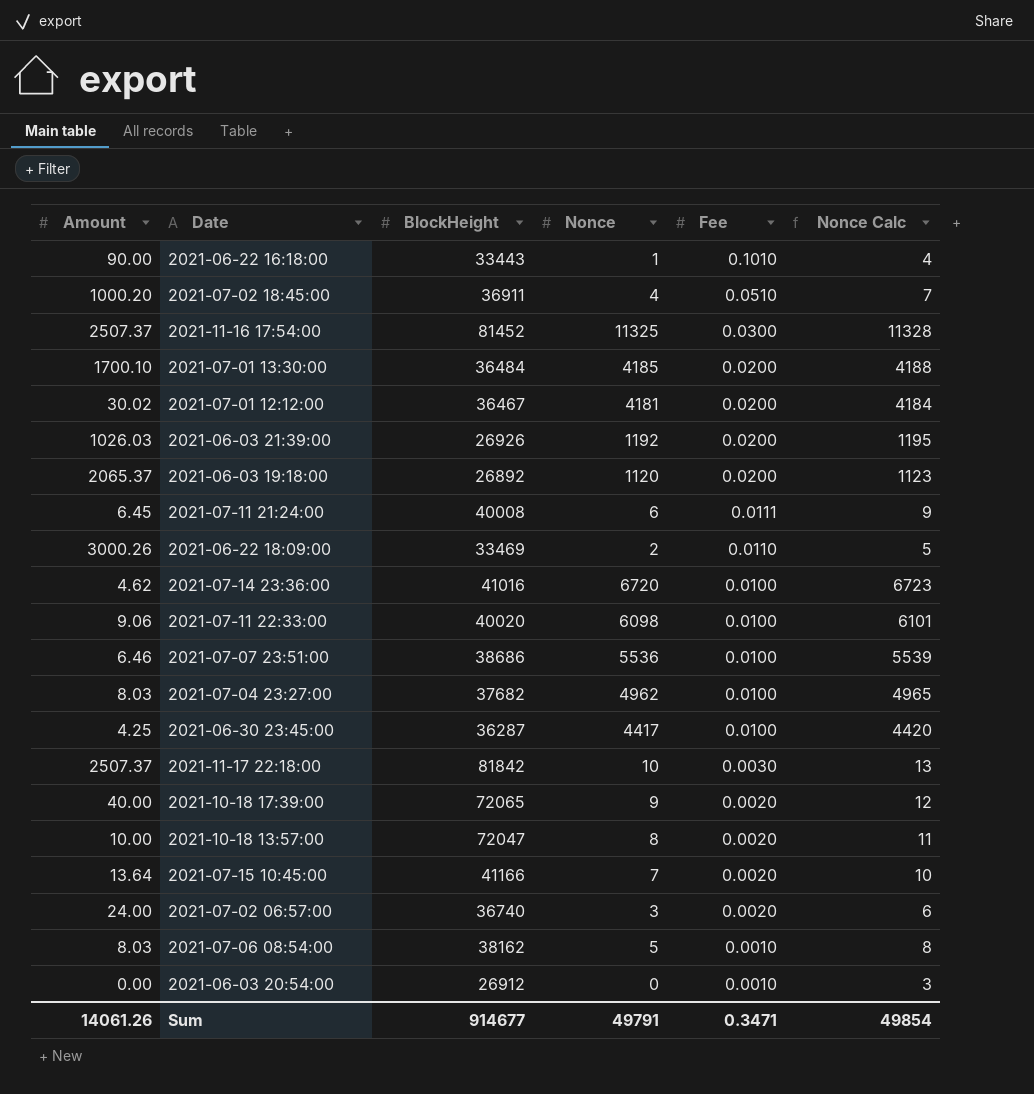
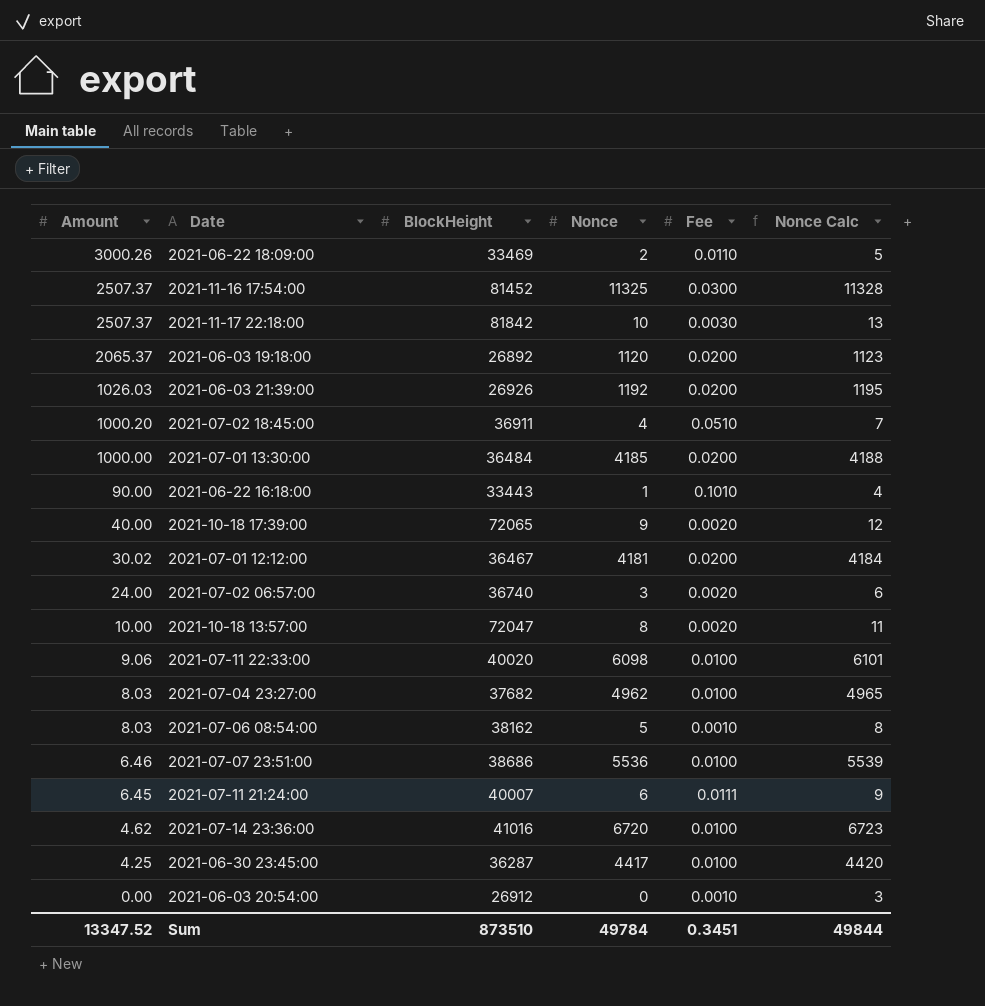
row order: Fee descending -> Amount descending
row 2021-07-15 10:45:00: 13.64 | 41166 | 7 | 0.0020 | 10 -> none
2021-07-01 13:30:00 | Amount: 1700.10 -> 1000.00
2021-07-11 21:24:00 | BlockHeight: 40008 -> 40007
Sum | Amount: 14061.26 -> 13347.52
Sum | BlockHeight: 914677 -> 873510
Sum | Nonce: 49791 -> 49784
Sum | Fee: 0.3471 -> 0.3451
Sum | Nonce Calc: 49854 -> 49844

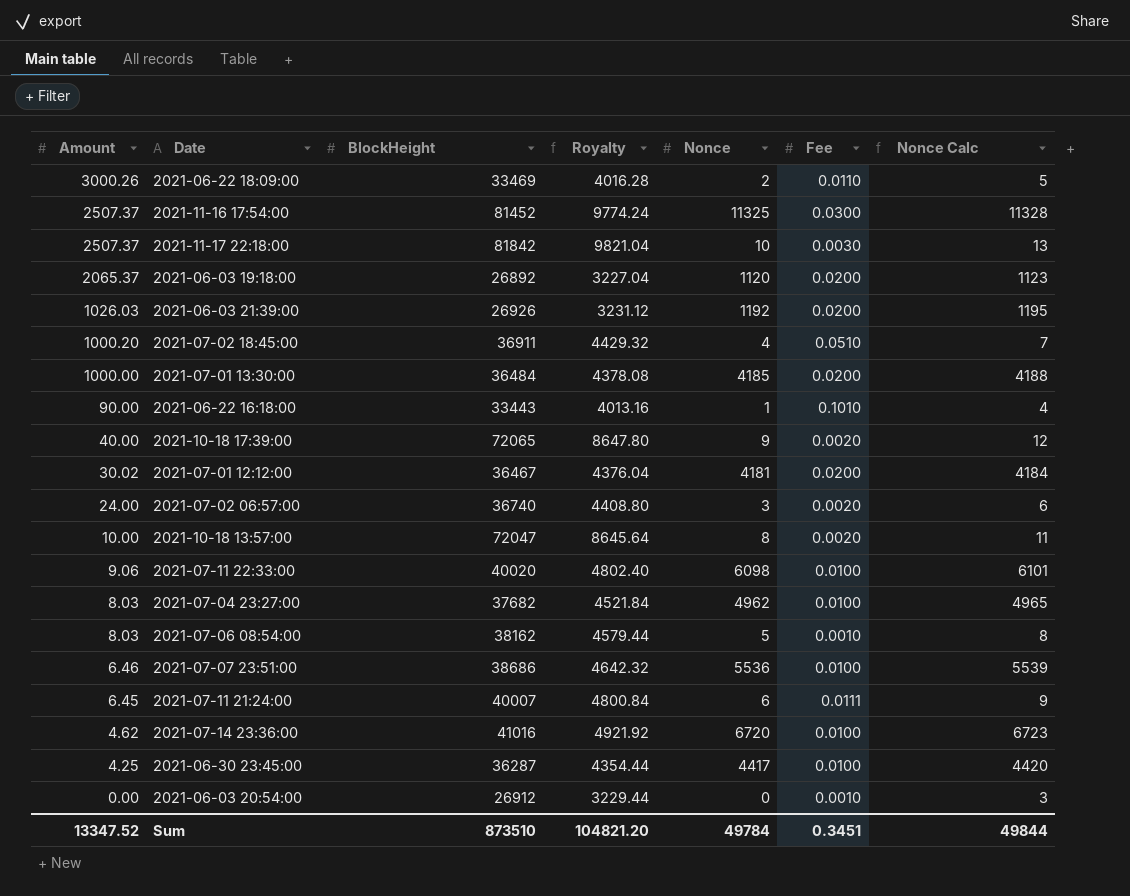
column Royalty | formula: none -> [BlockHeight] * 0.12

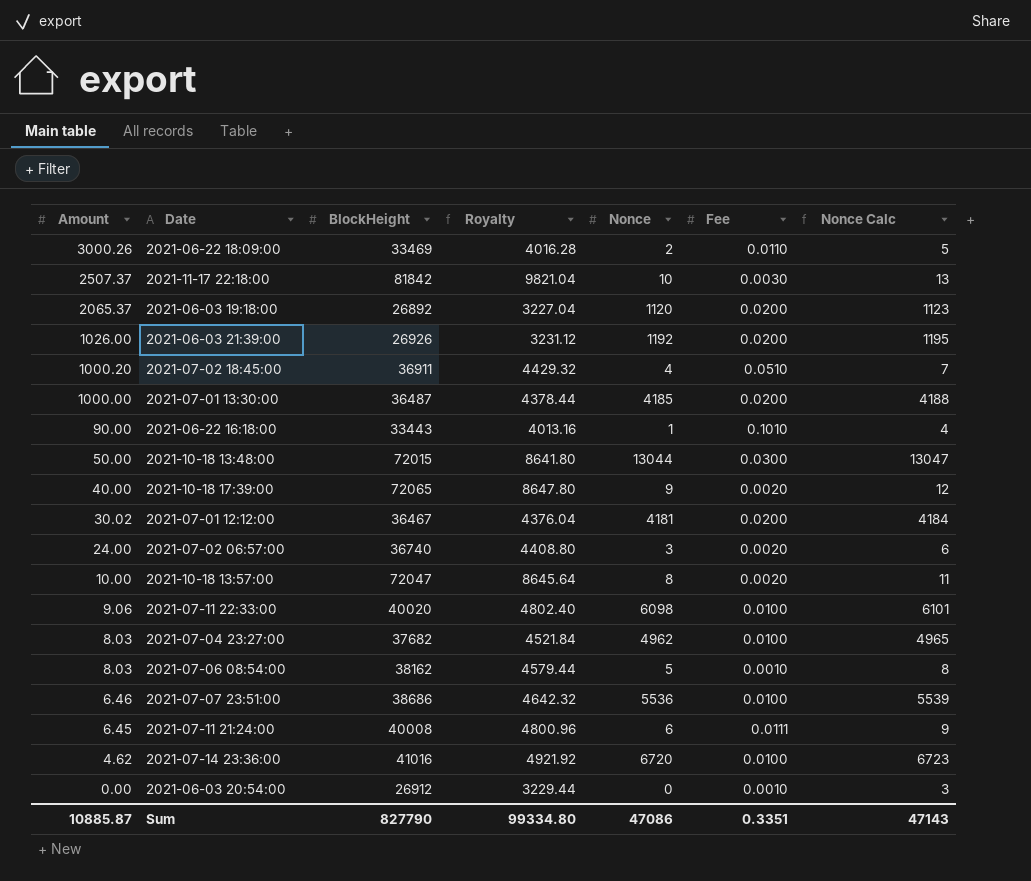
row 2021-11-16 17:54:00: 2507.37 | 81452 | 9774.24 | 11325 | 0.0300 | 11328 -> none
row 2021-06-30 23:45:00: 4.25 | 36287 | 4354.44 | 4417 | 0.0100 | 4420 -> none
2021-06-03 21:39:00 | Amount: 1026.03 -> 1026.00
2021-07-01 13:30:00 | BlockHeight: 36484 -> 36487
2021-07-01 13:30:00 | Royalty: 4378.08 -> 4378.44
row 2021-10-18 13:48:00: none -> 50.00 | 72015 | 8641.80 | 13044 | 0.0300 | 13047
2021-07-11 21:24:00 | BlockHeight: 40007 -> 40008
2021-07-11 21:24:00 | Royalty: 4800.84 -> 4800.96
Sum | Amount: 13347.52 -> 10885.87
Sum | BlockHeight: 873510 -> 827790
Sum | Royalty: 104821.20 -> 99334.80
Sum | Nonce: 49784 -> 47086
Sum | Fee: 0.3451 -> 0.3351
Sum | Nonce Calc: 49844 -> 47143

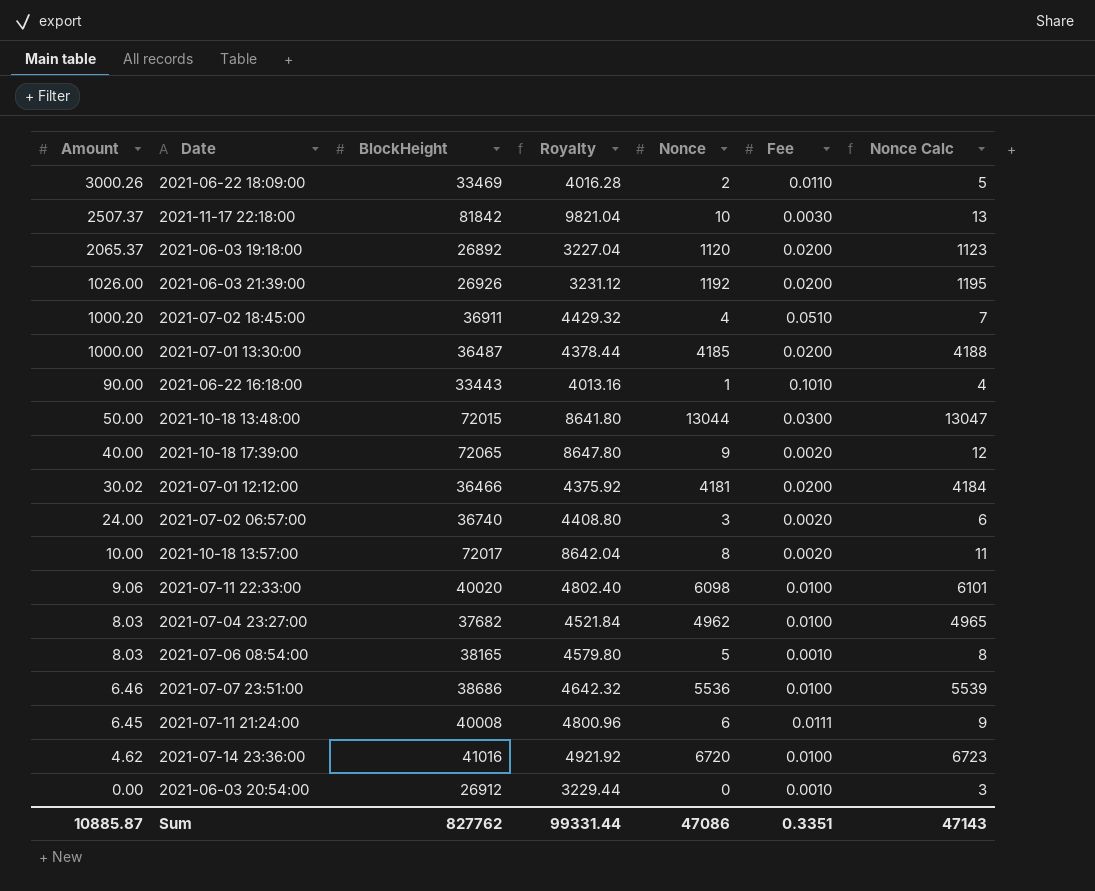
2021-07-01 12:12:00 | BlockHeight: 36467 -> 36466
2021-07-01 12:12:00 | Royalty: 4376.04 -> 4375.92
2021-10-18 13:57:00 | BlockHeight: 72047 -> 72017
2021-10-18 13:57:00 | Royalty: 8645.64 -> 8642.04
2021-07-06 08:54:00 | BlockHeight: 38162 -> 38165
2021-07-06 08:54:00 | Royalty: 4579.44 -> 4579.80
Sum | BlockHeight: 827790 -> 827762
Sum | Royalty: 99334.80 -> 99331.44

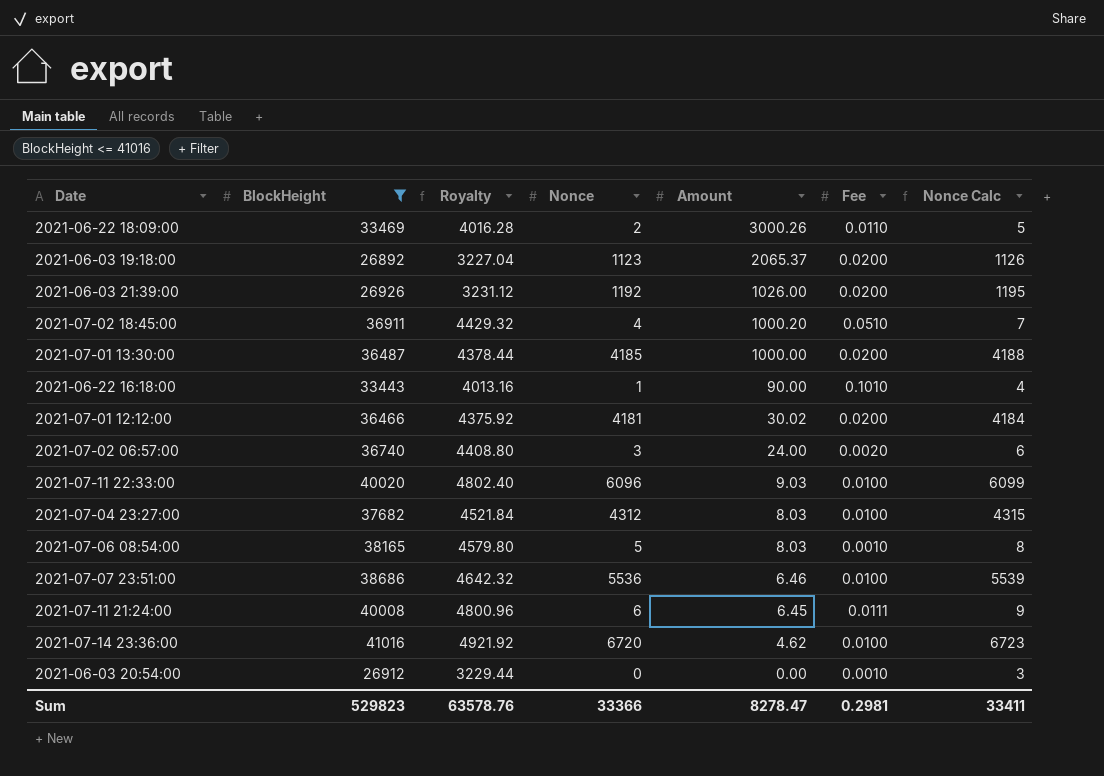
filter: none -> BlockHeight <= 41016
column Amount | position: 1 -> 5
2021-06-03 19:18:00 | Nonce: 1120 -> 1123
2021-06-03 19:18:00 | Nonce Calc: 1123 -> 1126
2021-07-11 22:33:00 | Nonce: 6098 -> 6096
2021-07-11 22:33:00 | Amount: 9.06 -> 9.03
2021-07-11 22:33:00 | Nonce Calc: 6101 -> 6099
2021-07-04 23:27:00 | Nonce: 4962 -> 4312
2021-07-04 23:27:00 | Nonce Calc: 4965 -> 4315
Sum | BlockHeight: 827762 -> 529823
Sum | Royalty: 99331.44 -> 63578.76
Sum | Nonce: 47086 -> 33366
Sum | Amount: 10885.87 -> 8278.47
Sum | Fee: 0.3351 -> 0.2981
Sum | Nonce Calc: 47143 -> 33411

